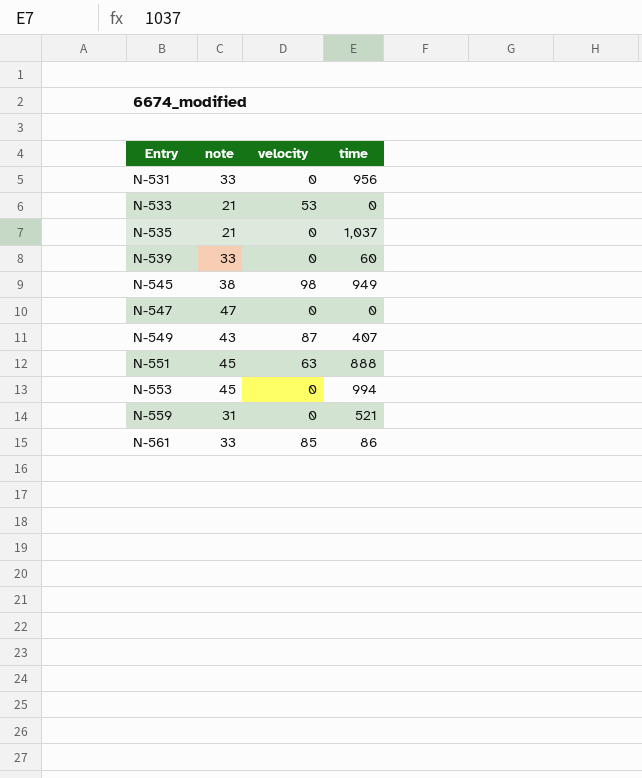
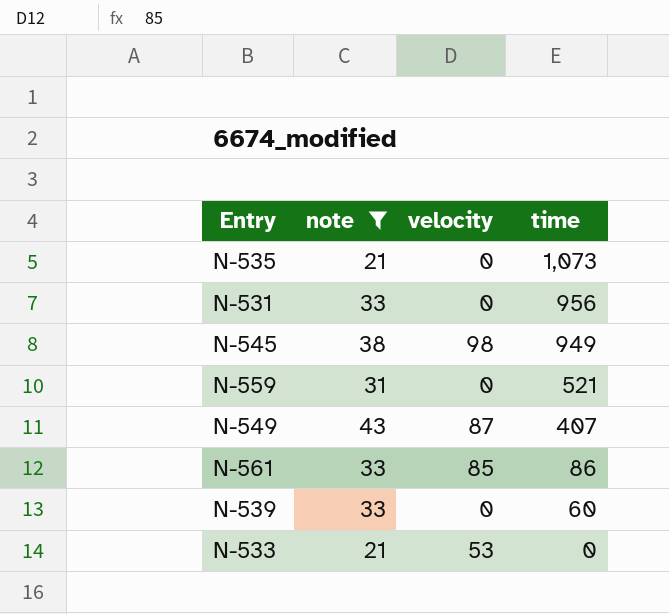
filter: none -> note <= 43
row order: Entry ascending -> time descending
N-535 | time: 1,037 -> 1,073

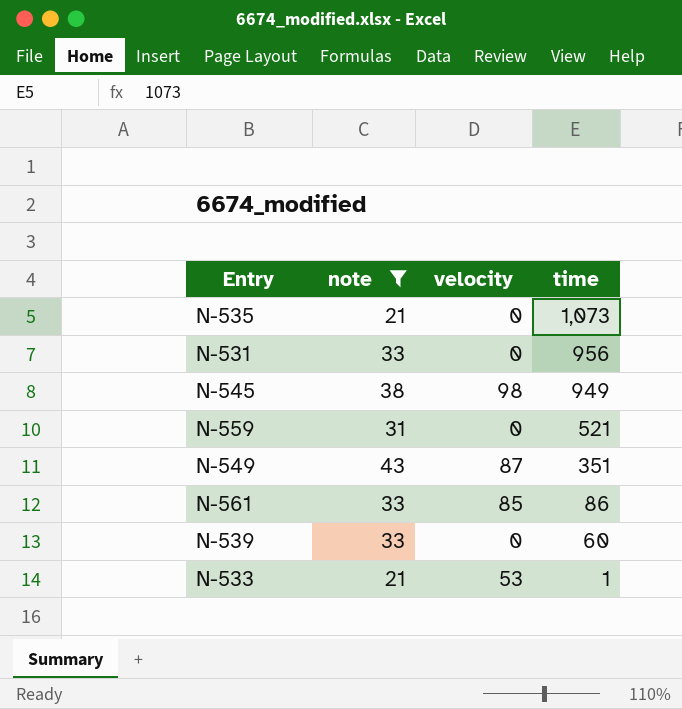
N-549 | time: 407 -> 351
N-533 | time: 0 -> 1

